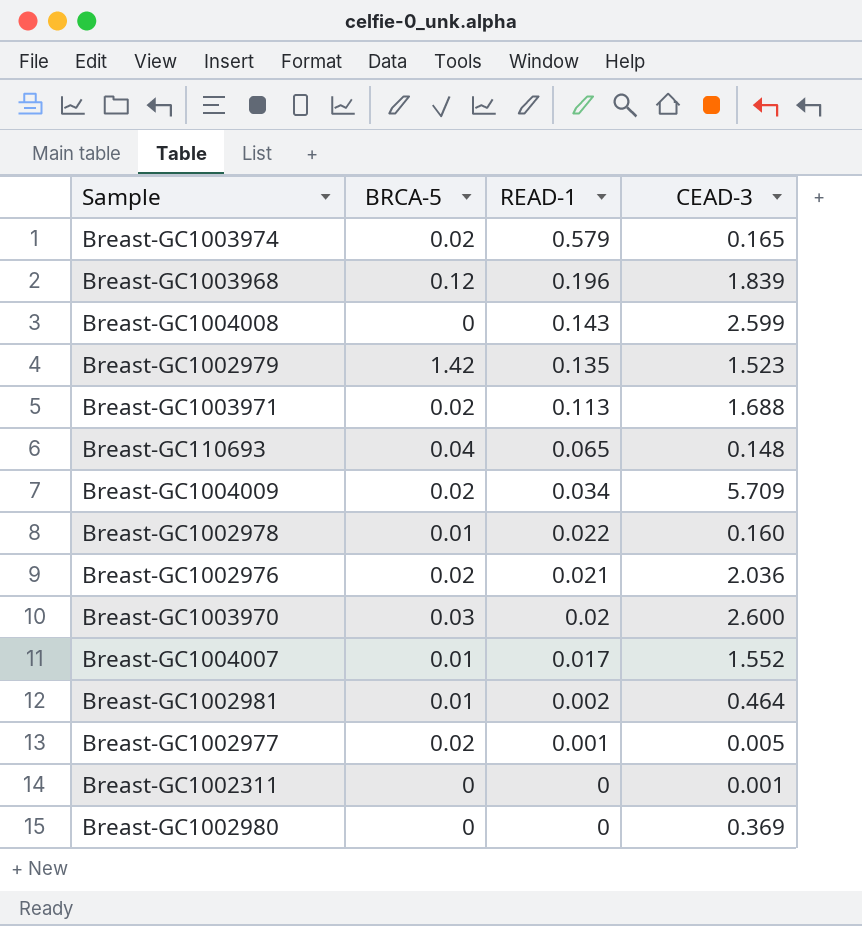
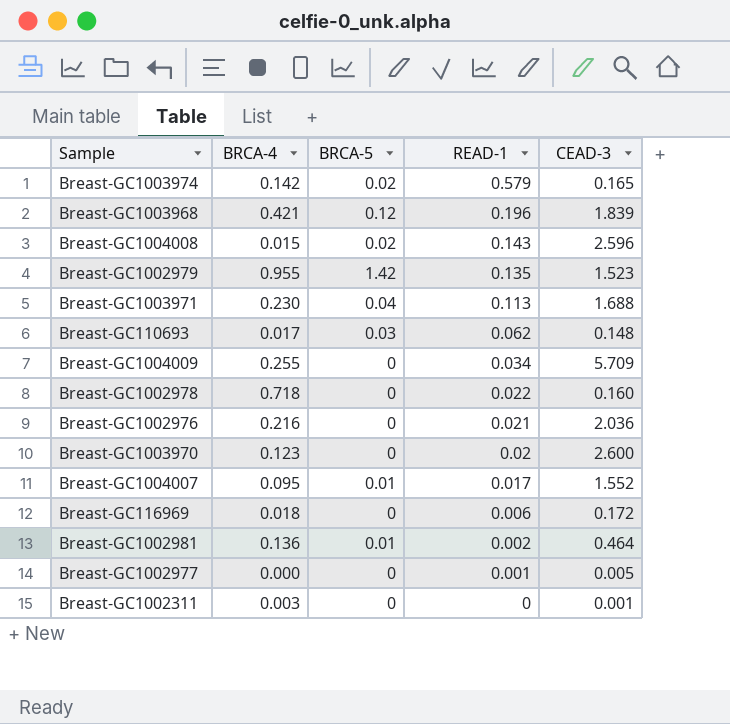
column BRCA-4 | position: none -> 2
row Breast-GC1002980: 0 | 0 | 0.369 -> none
Breast-GC1004008 | BRCA-5: 0 -> 0.02
Breast-GC1004008 | CEAD-3: 2.599 -> 2.596
Breast-GC1003971 | BRCA-5: 0.02 -> 0.04
Breast-GC110693 | BRCA-5: 0.04 -> 0.03
Breast-GC110693 | READ-1: 0.065 -> 0.062
Breast-GC1004009 | BRCA-5: 0.02 -> 0
Breast-GC1002978 | BRCA-5: 0.01 -> 0
Breast-GC1002976 | BRCA-5: 0.02 -> 0
Breast-GC1003970 | BRCA-5: 0.03 -> 0
row Breast-GC116969: none -> 0.018 | 0 | 0.006 | 0.172
Breast-GC1002977 | BRCA-5: 0.02 -> 0

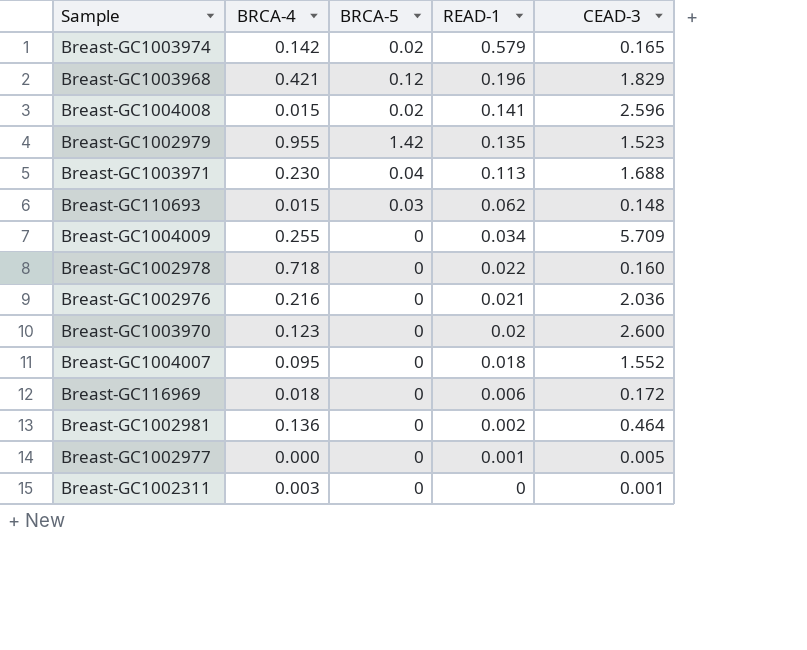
Breast-GC1003968 | CEAD-3: 1.839 -> 1.829
Breast-GC1004008 | READ-1: 0.143 -> 0.141
Breast-GC110693 | BRCA-4: 0.017 -> 0.015
Breast-GC1004007 | BRCA-5: 0.01 -> 0
Breast-GC1004007 | READ-1: 0.017 -> 0.018
Breast-GC1002981 | BRCA-5: 0.01 -> 0

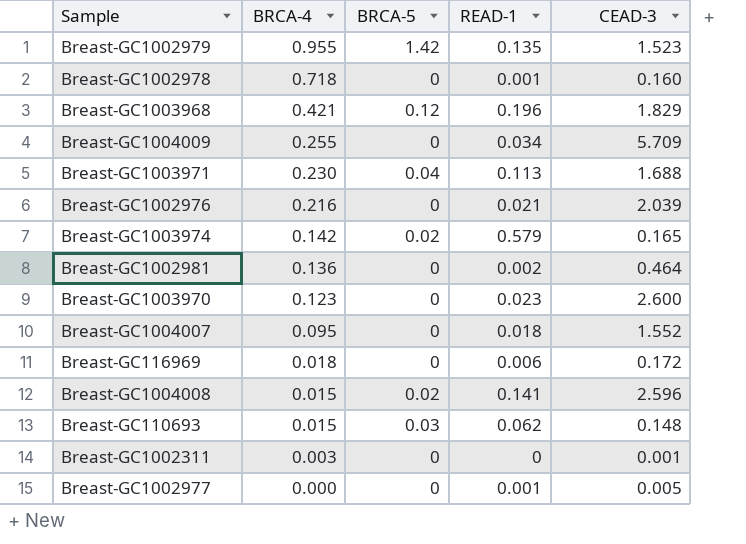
row order: READ-1 descending -> BRCA-4 descending
Breast-GC1002978 | READ-1: 0.022 -> 0.001
Breast-GC1002976 | CEAD-3: 2.036 -> 2.039
Breast-GC1003970 | READ-1: 0.02 -> 0.023

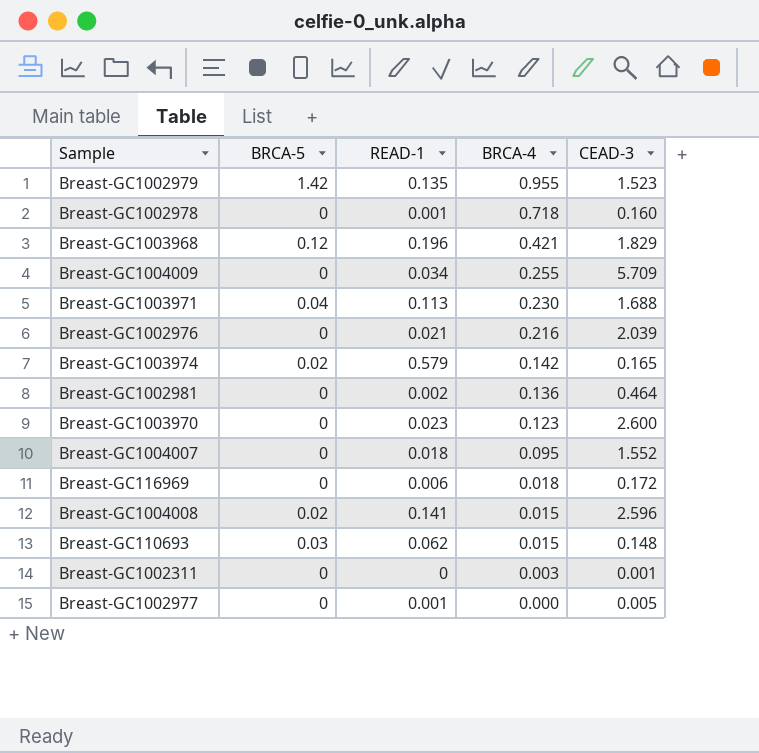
column BRCA-4 | position: 2 -> 4

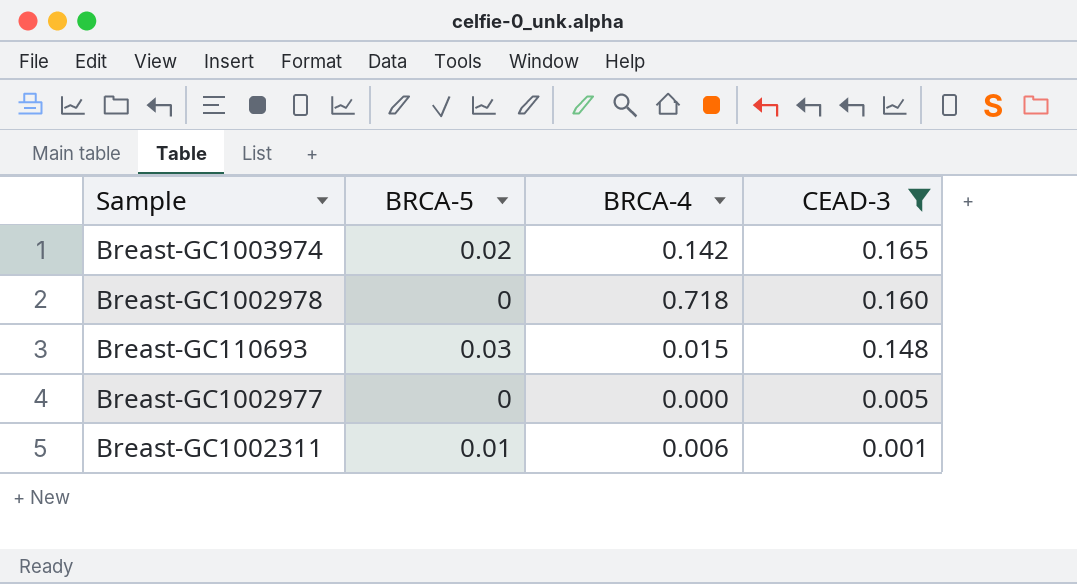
filter: none -> CEAD-3 <= 0.165
row order: BRCA-4 descending -> CEAD-3 descending
column READ-1 | position: 3 -> none
Breast-GC1002311 | BRCA-5: 0 -> 0.01
Breast-GC1002311 | BRCA-4: 0.003 -> 0.006

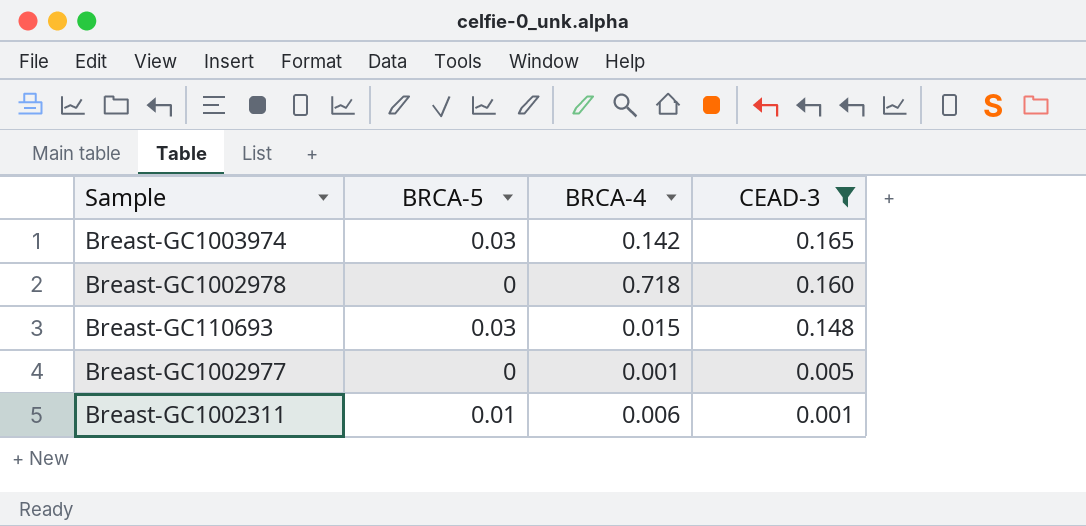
Breast-GC1003974 | BRCA-5: 0.02 -> 0.03
Breast-GC1002977 | BRCA-4: 0.000 -> 0.001

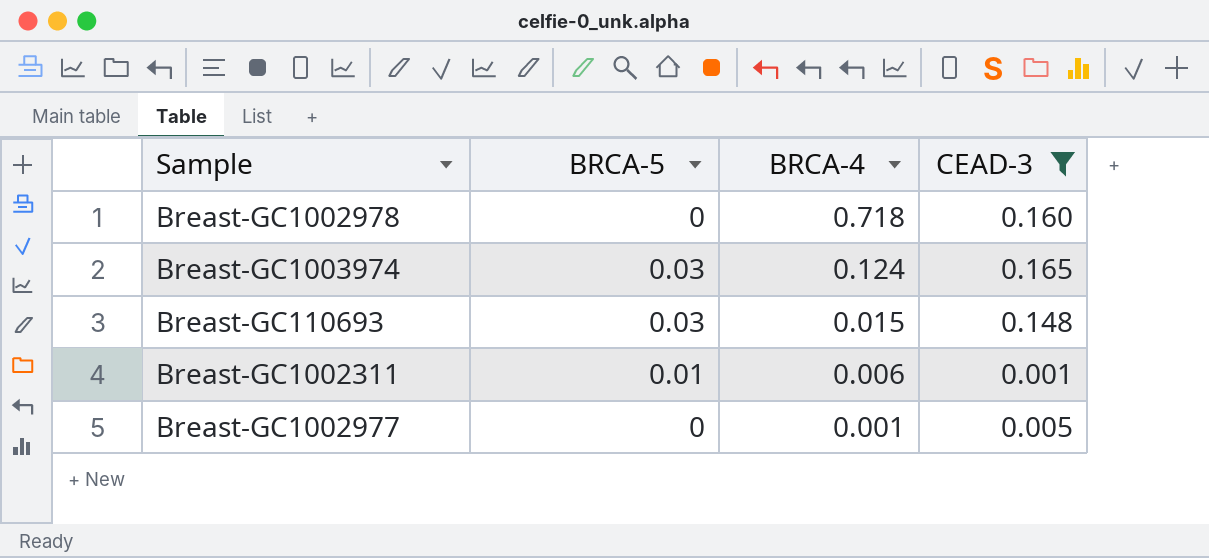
row order: CEAD-3 descending -> BRCA-4 descending
Breast-GC1003974 | BRCA-4: 0.142 -> 0.124

